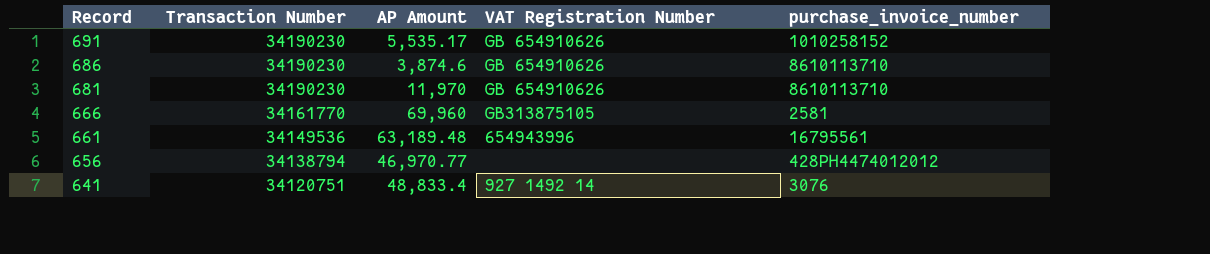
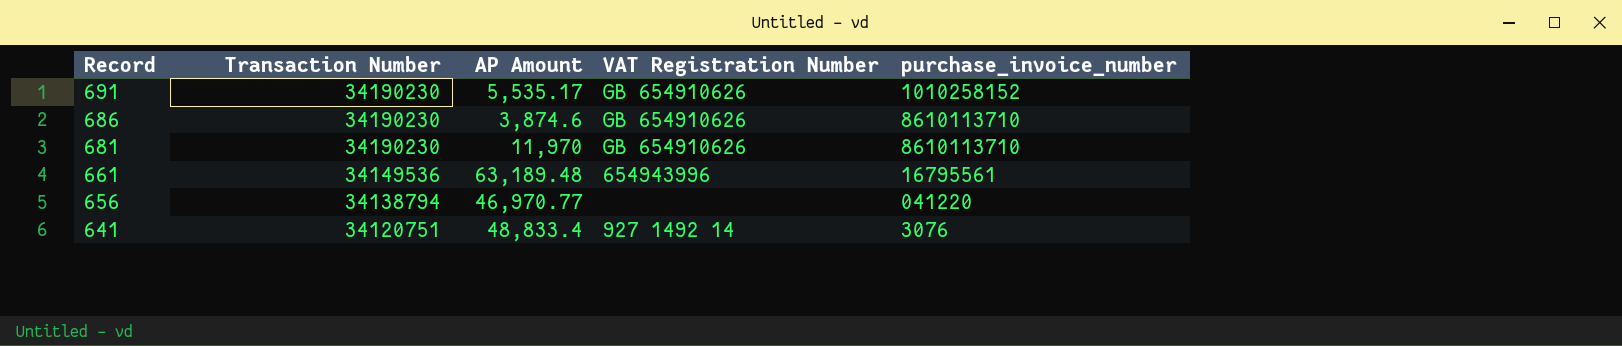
row 666: 34161770 | 69,960 | GB313875105 | 2581 -> none
656 | purchase_invoice_number: 428PH4474012012 -> 041220

